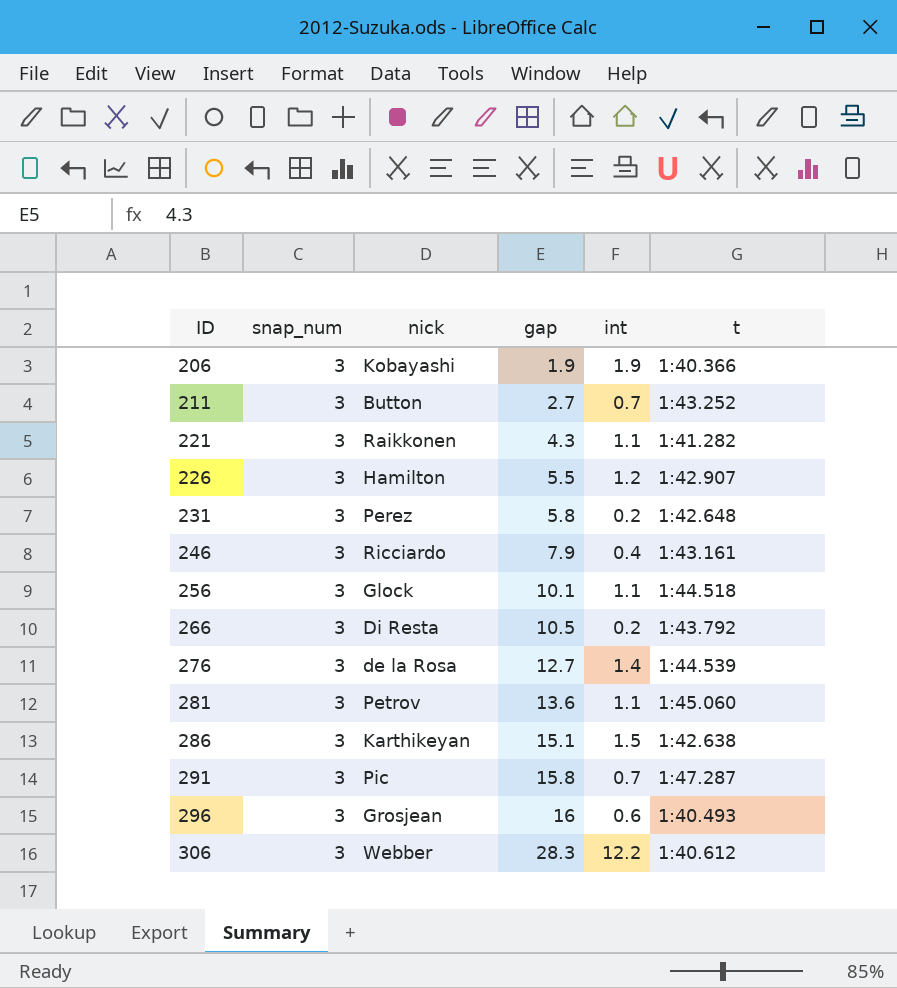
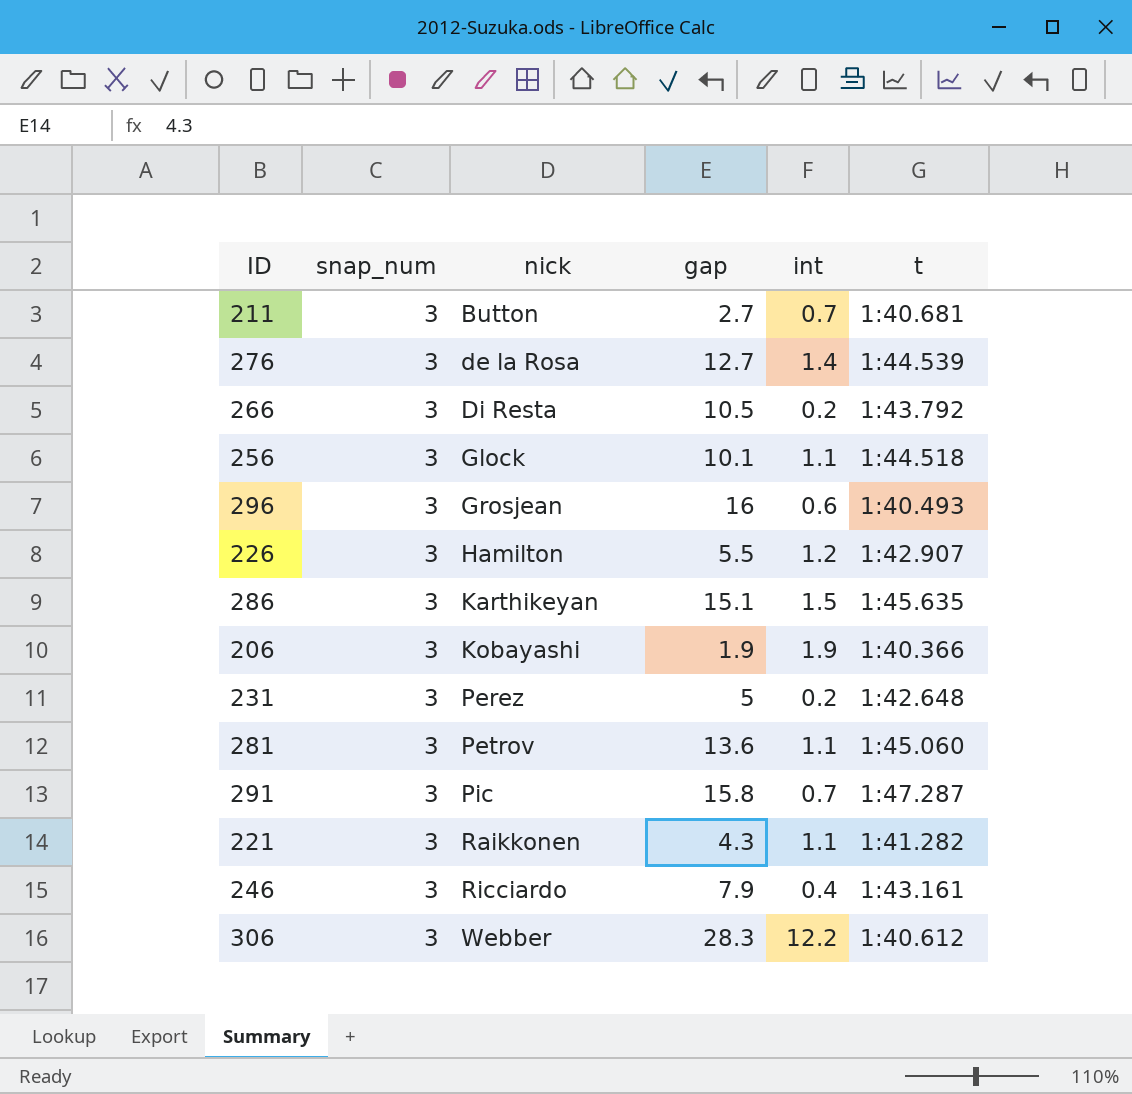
row order: ID ascending -> nick ascending
211 | t: 1:43.252 -> 1:40.681
286 | t: 1:42.638 -> 1:45.635
231 | gap: 5.8 -> 5

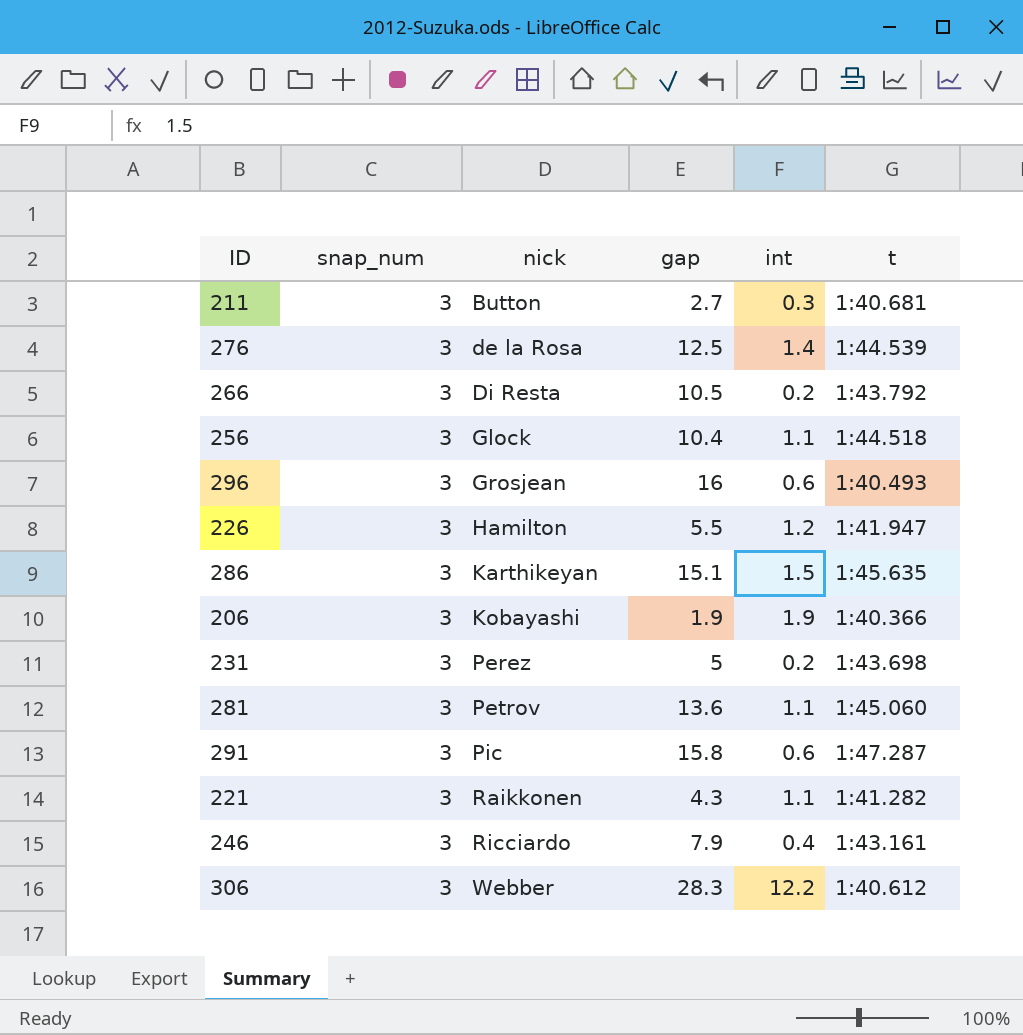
211 | int: 0.7 -> 0.3
276 | gap: 12.7 -> 12.5
256 | gap: 10.1 -> 10.4
226 | t: 1:42.907 -> 1:41.947
231 | t: 1:42.648 -> 1:43.698
291 | int: 0.7 -> 0.6

